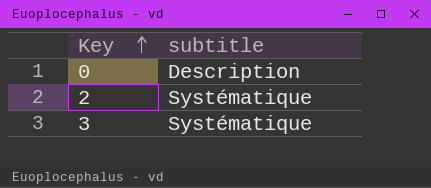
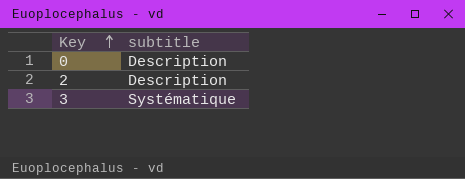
2 | subtitle: Systématique -> Description

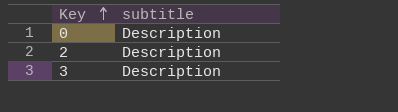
3 | subtitle: Systématique -> Description

